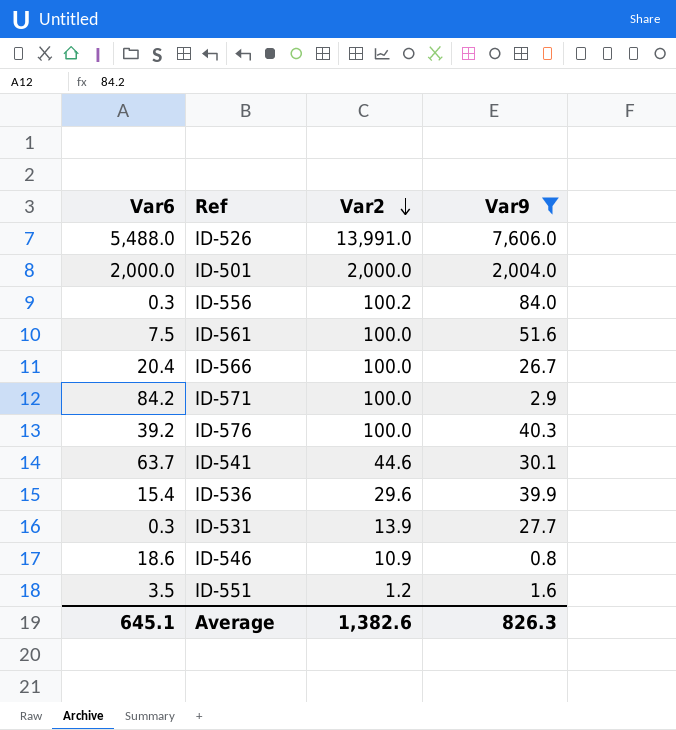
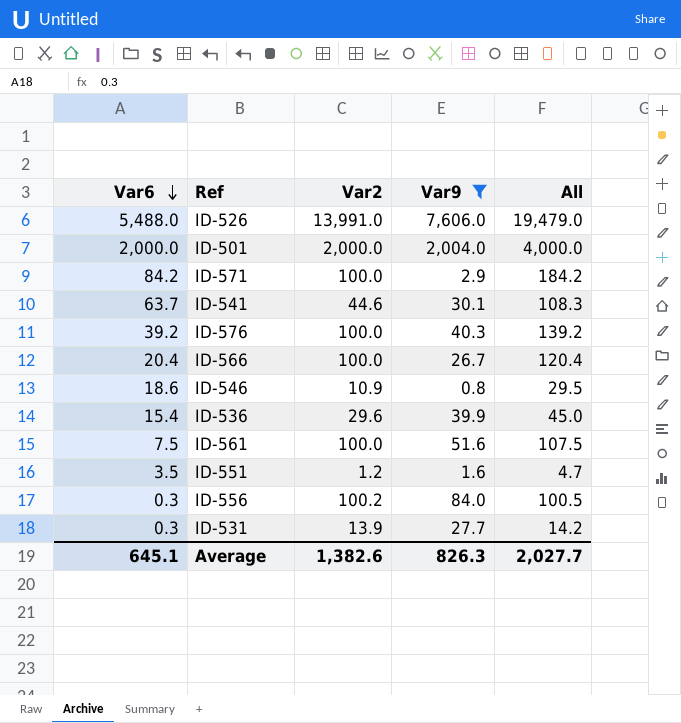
row order: Var2 descending -> Var6 descending
column All | formula: none -> [Var6] + [Var2]

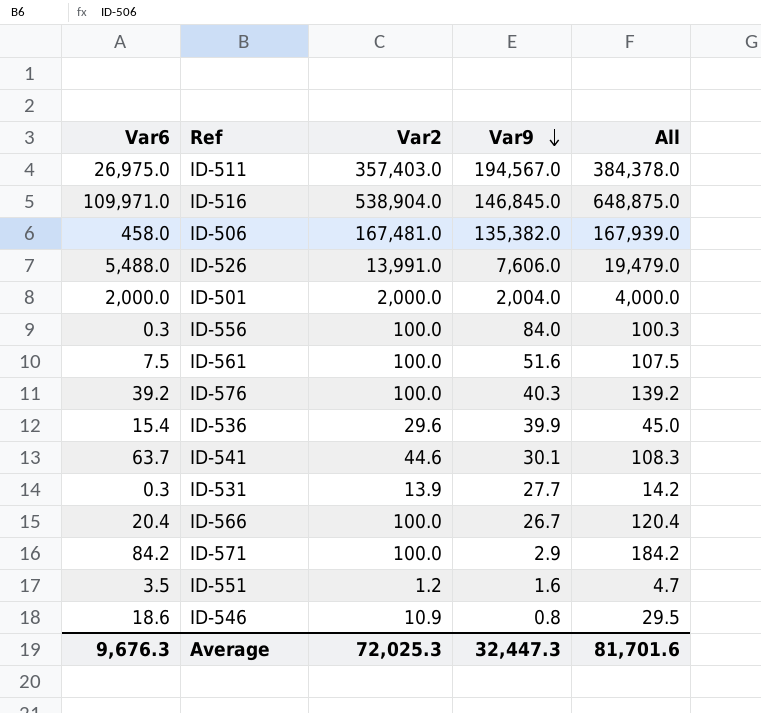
filter: Var9 <= 7,606.0 -> none
row order: Var6 descending -> Var9 descending
ID-556 | Var2: 100.2 -> 100.0
ID-556 | All: 100.5 -> 100.3
Average | Var6: 645.1 -> 9,676.3
Average | Var2: 1,382.6 -> 72,025.3
Average | Var9: 826.3 -> 32,447.3
Average | All: 2,027.7 -> 81,701.6

